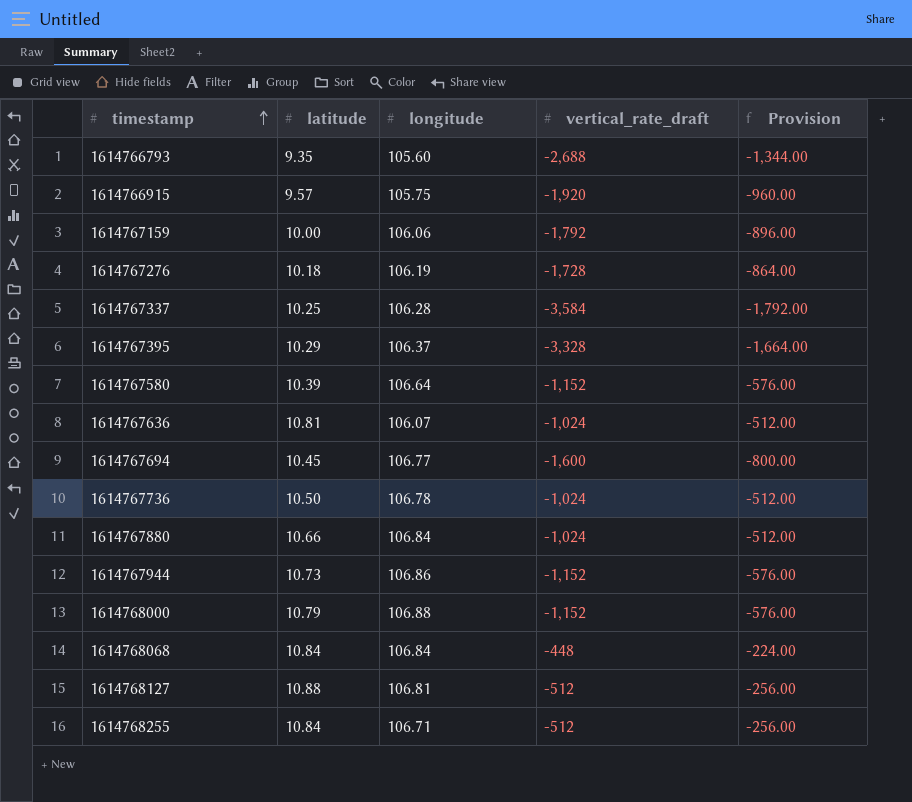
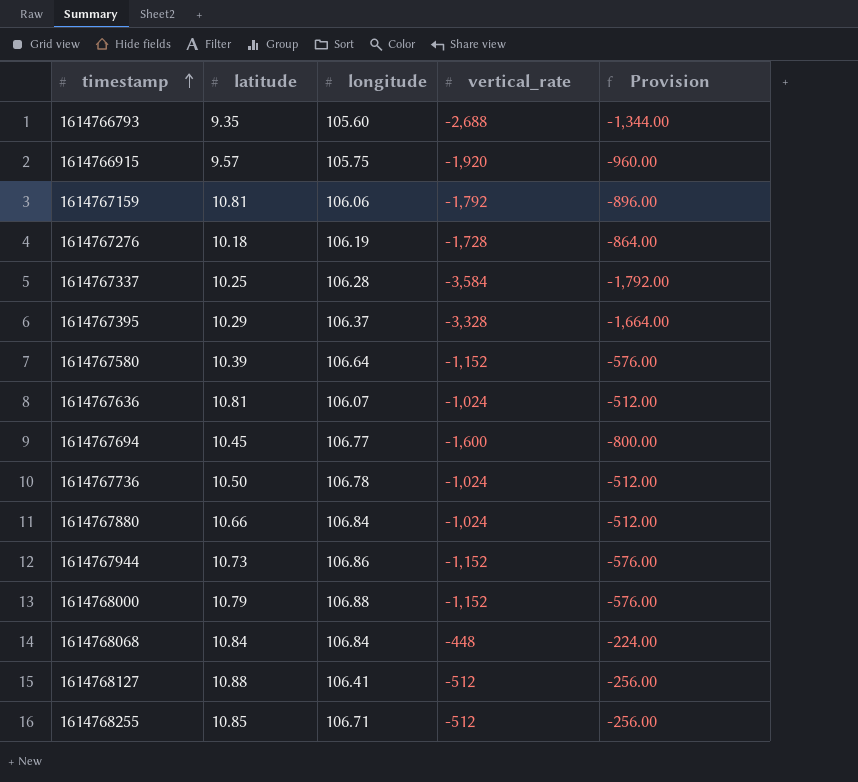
column name: vertical_rate_draft -> vertical_rate
1614767159 | latitude: 10.00 -> 10.81
1614768127 | longitude: 106.81 -> 106.41
1614768255 | latitude: 10.84 -> 10.85

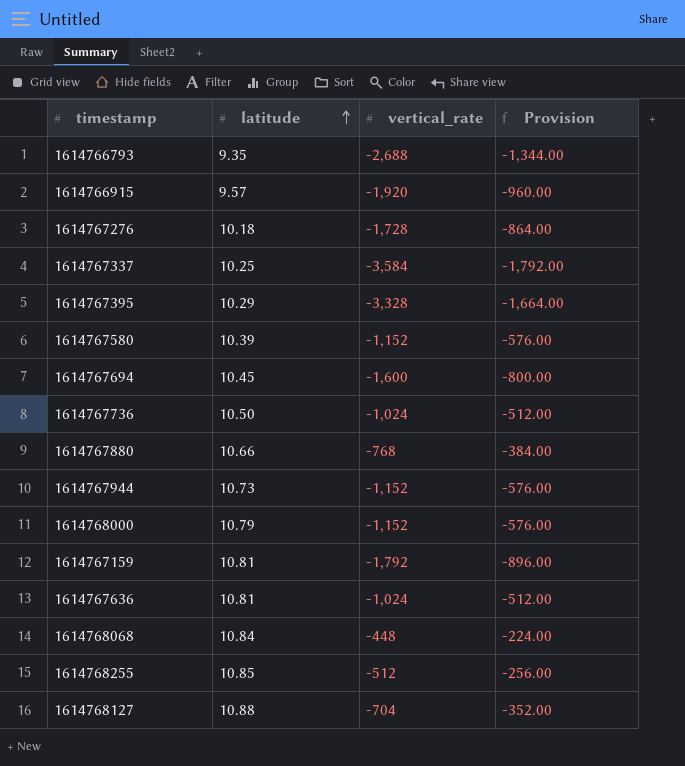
row order: timestamp ascending -> latitude ascending
column longitude | position: 3 -> none
1614767880 | vertical_rate: -1,024 -> -768
1614767880 | Provision: -512.00 -> -384.00
1614768127 | vertical_rate: -512 -> -704
1614768127 | Provision: -256.00 -> -352.00

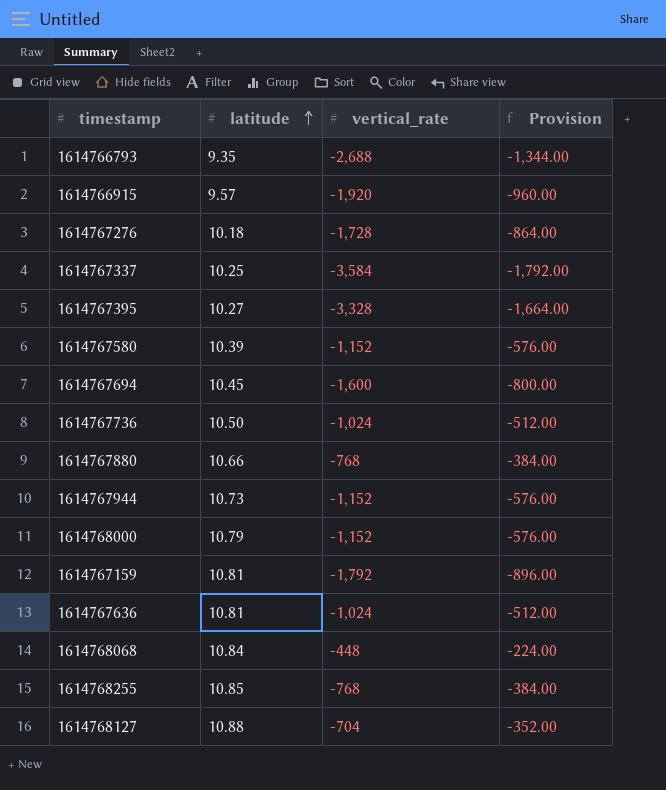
1614767395 | latitude: 10.29 -> 10.27
1614768255 | vertical_rate: -512 -> -768
1614768255 | Provision: -256.00 -> -384.00

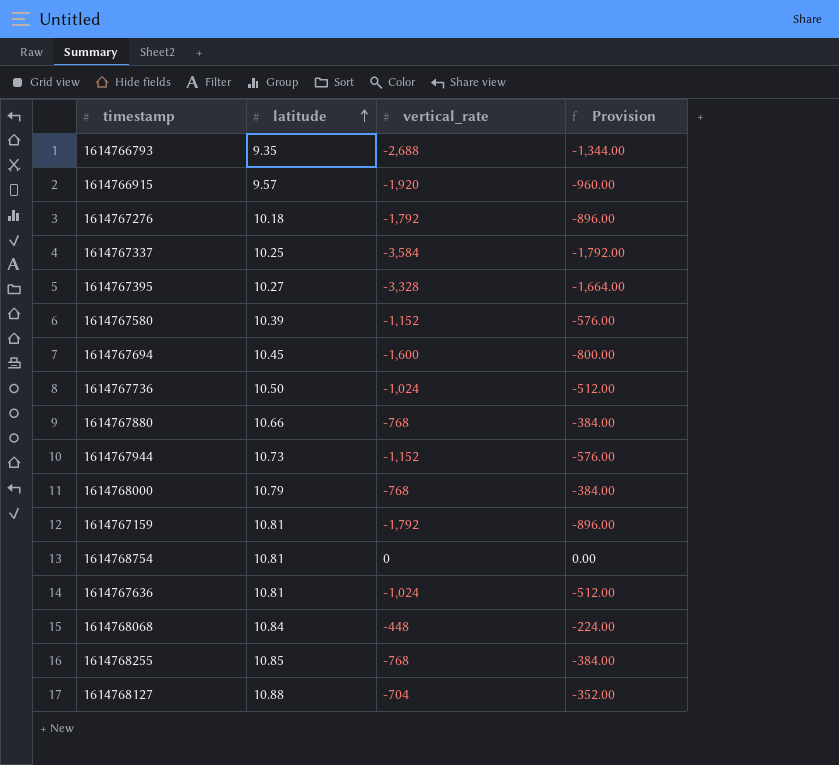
1614767276 | vertical_rate: -1,728 -> -1,792
1614767276 | Provision: -864.00 -> -896.00
1614768000 | vertical_rate: -1,152 -> -768
1614768000 | Provision: -576.00 -> -384.00
row 1614768754: none -> 10.81 | 0 | 0.00

